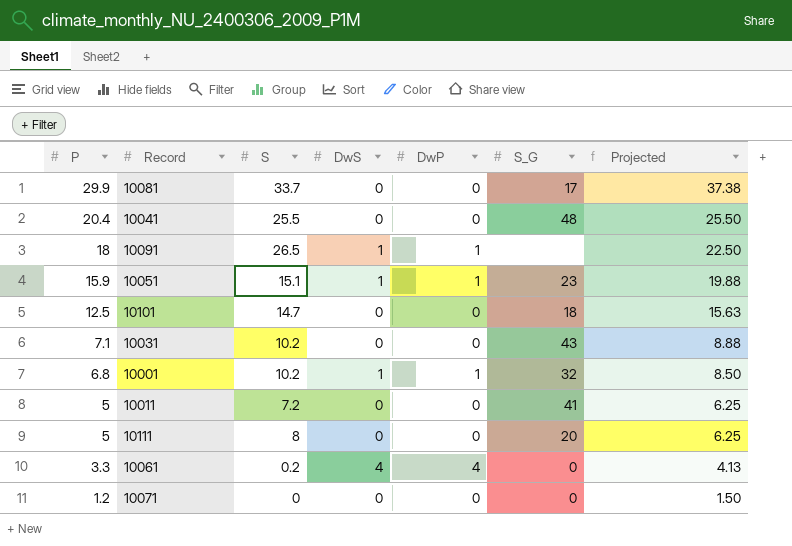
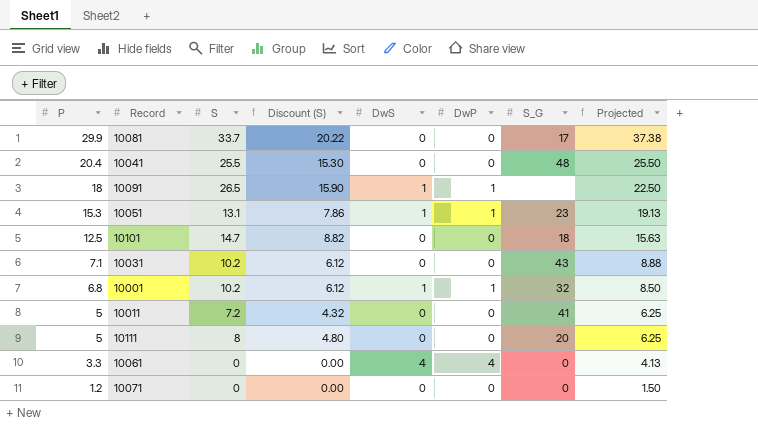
column Discount (S) | formula: none -> [S] * 0.6
10051 | P: 15.9 -> 15.3
10051 | S: 15.1 -> 13.1
10051 | Projected: 19.88 -> 19.13
10061 | S: 0.2 -> 0

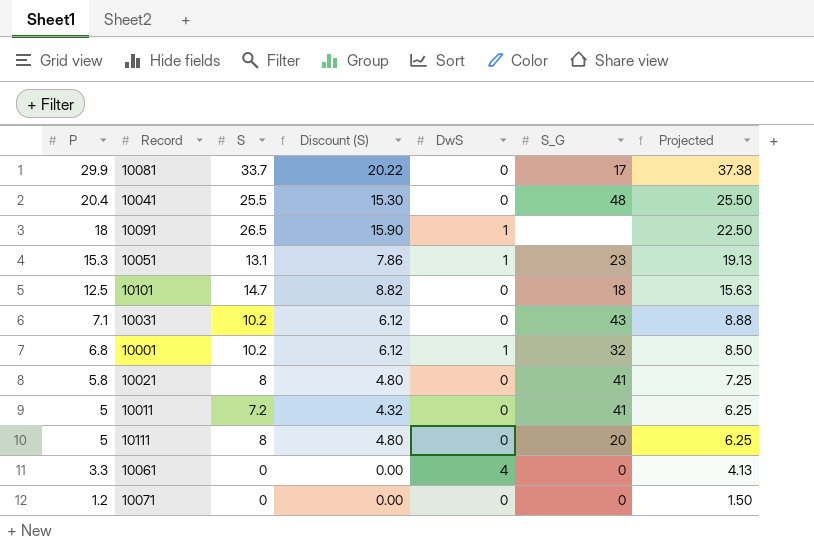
column DwP | position: 6 -> none
row 10021: none -> 5.8 | 8 | 4.80 | 0 | 41 | 7.25

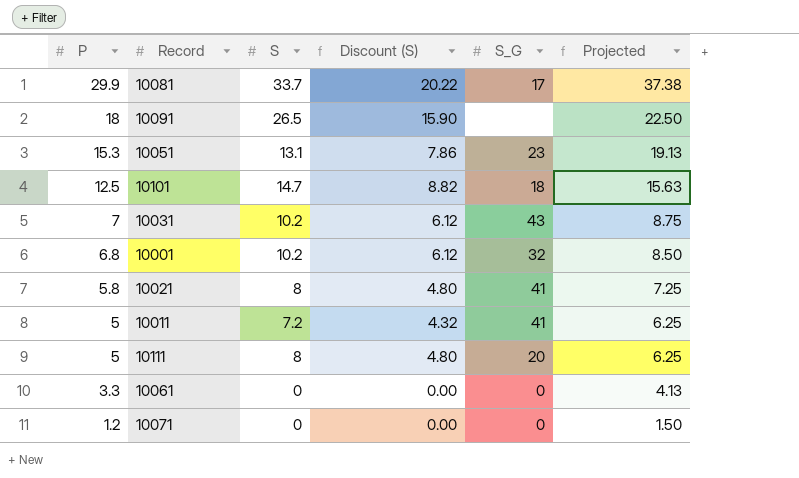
column DwS | position: 5 -> none
row 10041: 20.4 | 25.5 | 15.30 | 0 | 48 | 25.50 -> none
10031 | P: 7.1 -> 7
10031 | Projected: 8.88 -> 8.75

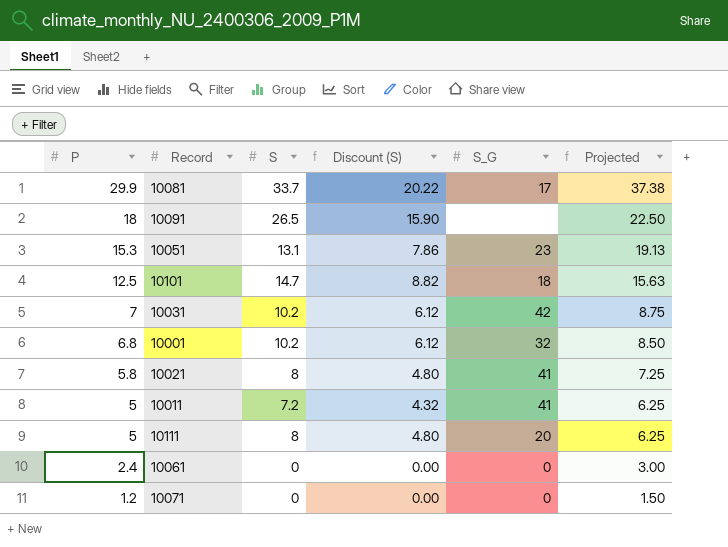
10031 | S_G: 43 -> 42
10061 | P: 3.3 -> 2.4
10061 | Projected: 4.13 -> 3.00

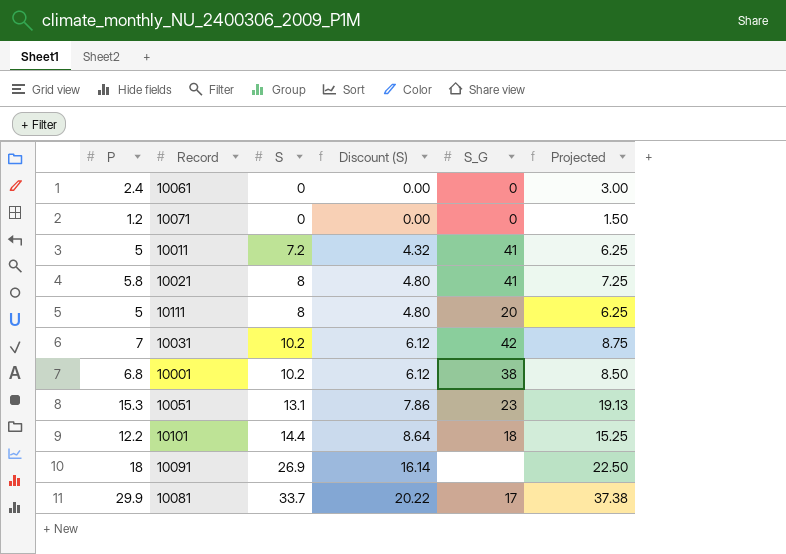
row order: P descending -> S ascending
10001 | S_G: 32 -> 38
10101 | P: 12.5 -> 12.2
10101 | S: 14.7 -> 14.4
10101 | Discount (S): 8.82 -> 8.64
10101 | Projected: 15.63 -> 15.25
10091 | S: 26.5 -> 26.9
10091 | Discount (S): 15.90 -> 16.14

